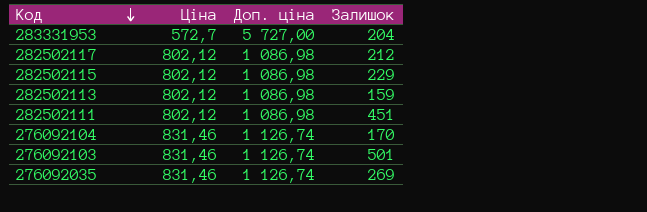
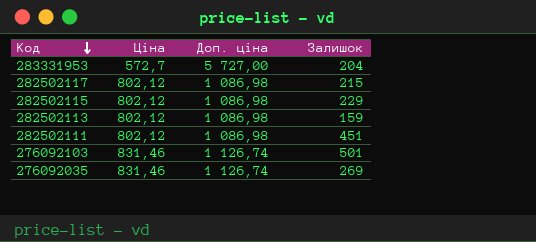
row 276092104: 831,46 | 1 126,74 | 170 -> none
282502117 | Залишок: 212 -> 215

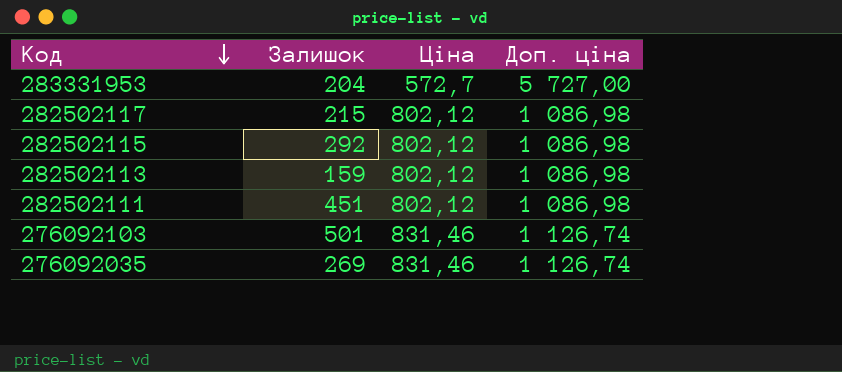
column Залишок | position: 4 -> 2
282502115 | Залишок: 229 -> 292

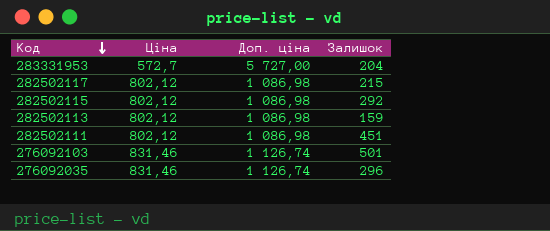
column Залишок | position: 2 -> 4
276092035 | Залишок: 269 -> 296

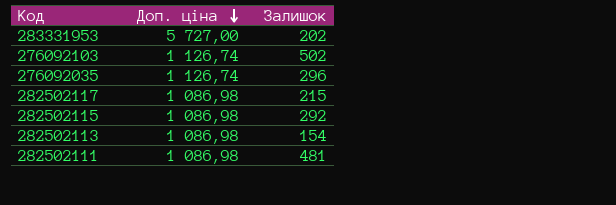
row order: Код descending -> Доп. ціна descending
column Ціна | position: 2 -> none
283331953 | Залишок: 204 -> 202
276092103 | Залишок: 501 -> 502
282502113 | Залишок: 159 -> 154
282502111 | Залишок: 451 -> 481

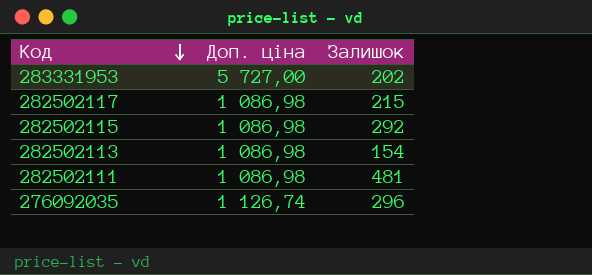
row order: Доп. ціна descending -> Код descending
row 276092103: 1 126,74 | 502 -> none

